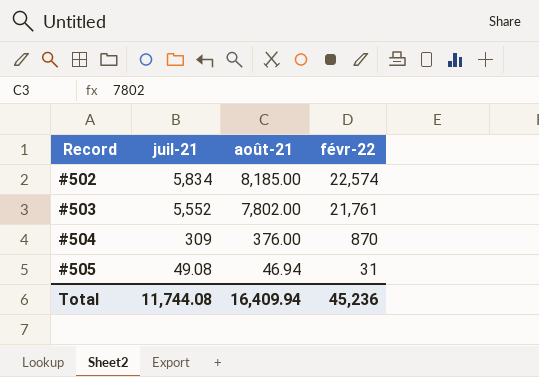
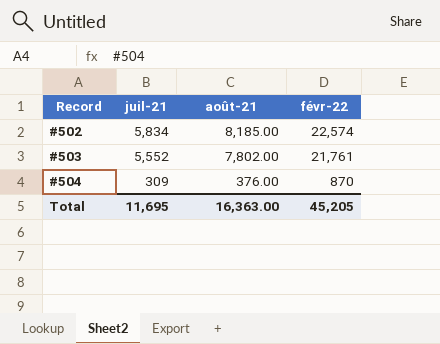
row #505: 49.08 | 46.94 | 31 -> none
Total | juil-21: 11,744.08 -> 11,695
Total | août-21: 16,409.94 -> 16,363.00
Total | févr-22: 45,236 -> 45,205

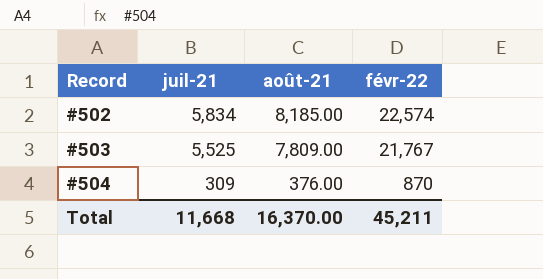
#503 | juil-21: 5,552 -> 5,525
#503 | août-21: 7,802.00 -> 7,809.00
#503 | févr-22: 21,761 -> 21,767
Total | juil-21: 11,695 -> 11,668
Total | août-21: 16,363.00 -> 16,370.00
Total | févr-22: 45,205 -> 45,211

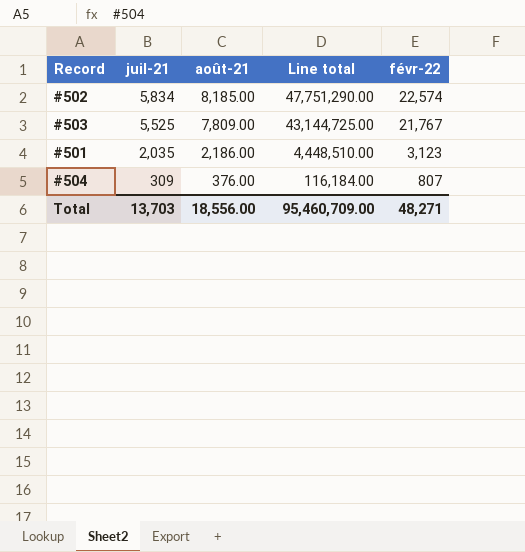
column Line total | formula: none -> [juil-21] * [août-21]
row #501: none -> 2,035 | 2,186.00 | 4,448,510.00 | 3,123
#504 | févr-22: 870 -> 807
Total | juil-21: 11,668 -> 13,703
Total | août-21: 16,370.00 -> 18,556.00
Total | févr-22: 45,211 -> 48,271

